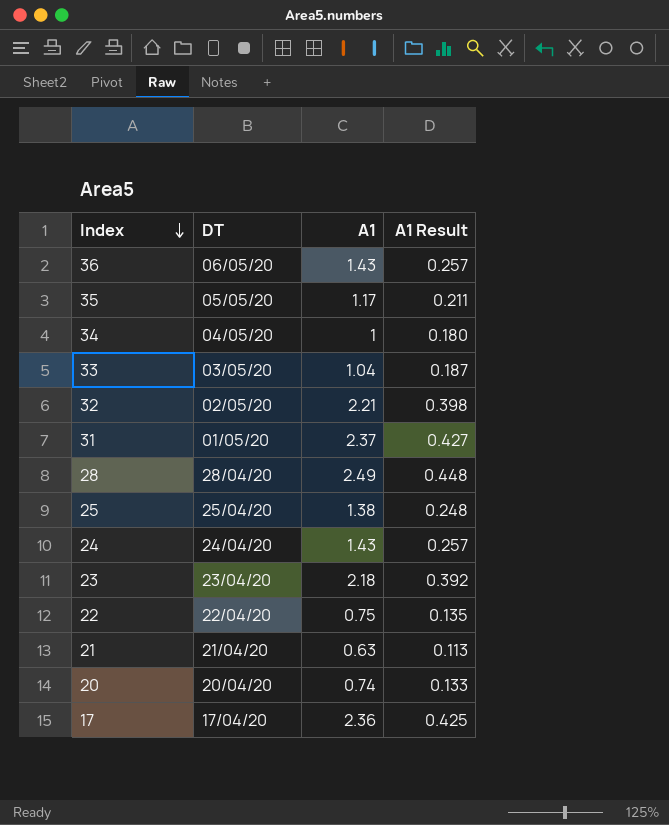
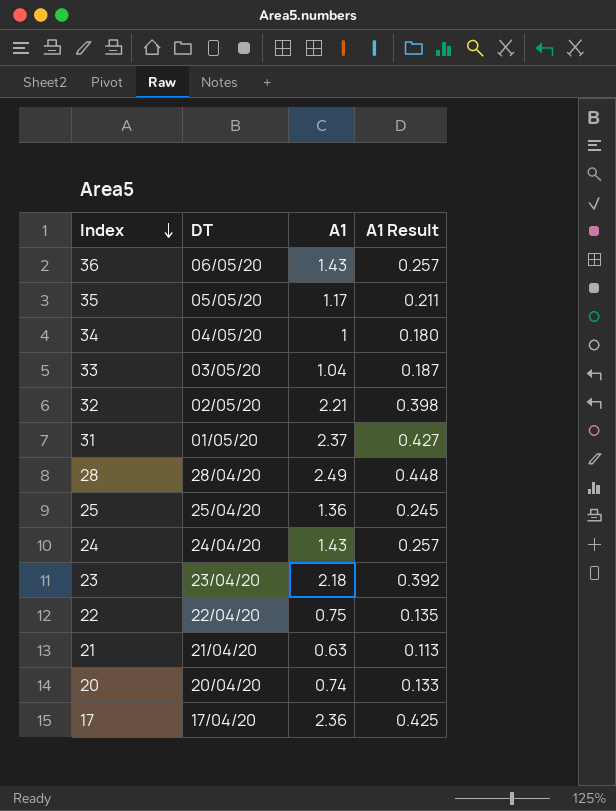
25 | A1: 1.38 -> 1.36
25 | A1 Result: 0.248 -> 0.245

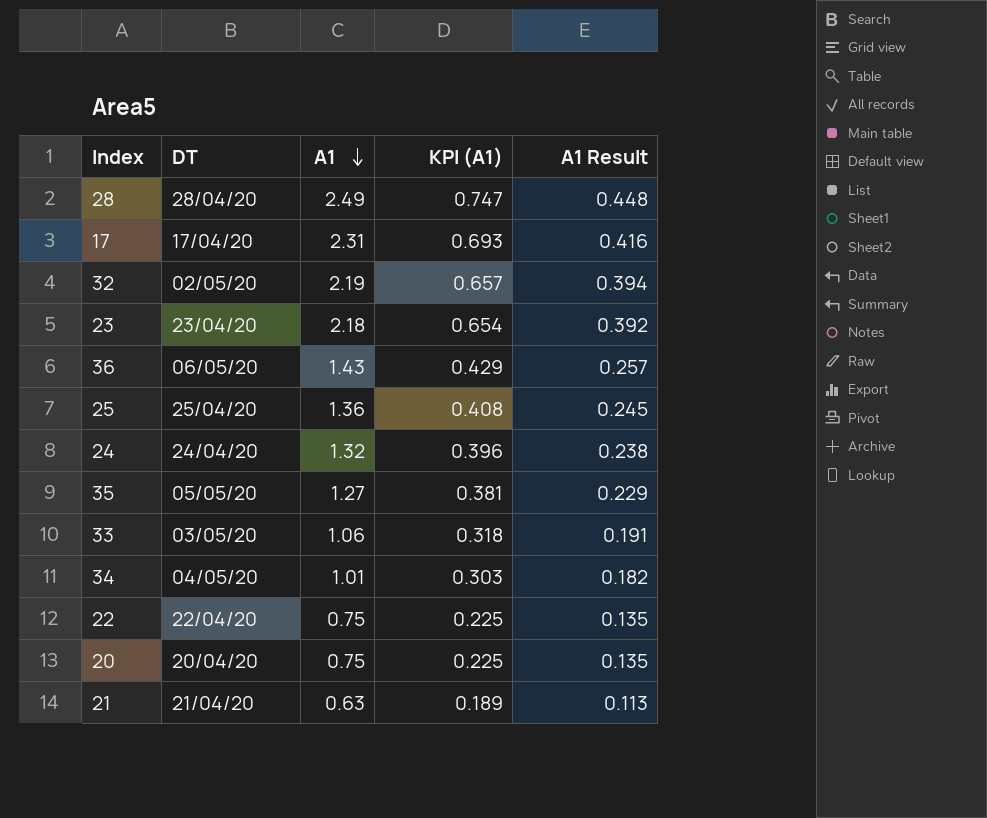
row order: Index descending -> A1 descending
column KPI (A1) | formula: none -> [A1] * 0.3
row 31: 01/05/20 | 2.37 | 0.427 -> none
17 | A1: 2.36 -> 2.31
17 | A1 Result: 0.425 -> 0.416
32 | A1: 2.21 -> 2.19
32 | A1 Result: 0.398 -> 0.394
24 | A1: 1.43 -> 1.32
24 | A1 Result: 0.257 -> 0.238
35 | A1: 1.17 -> 1.27
35 | A1 Result: 0.211 -> 0.229
33 | A1: 1.04 -> 1.06
33 | A1 Result: 0.187 -> 0.191
34 | A1: 1 -> 1.01
34 | A1 Result: 0.180 -> 0.182
20 | A1: 0.74 -> 0.75
20 | A1 Result: 0.133 -> 0.135

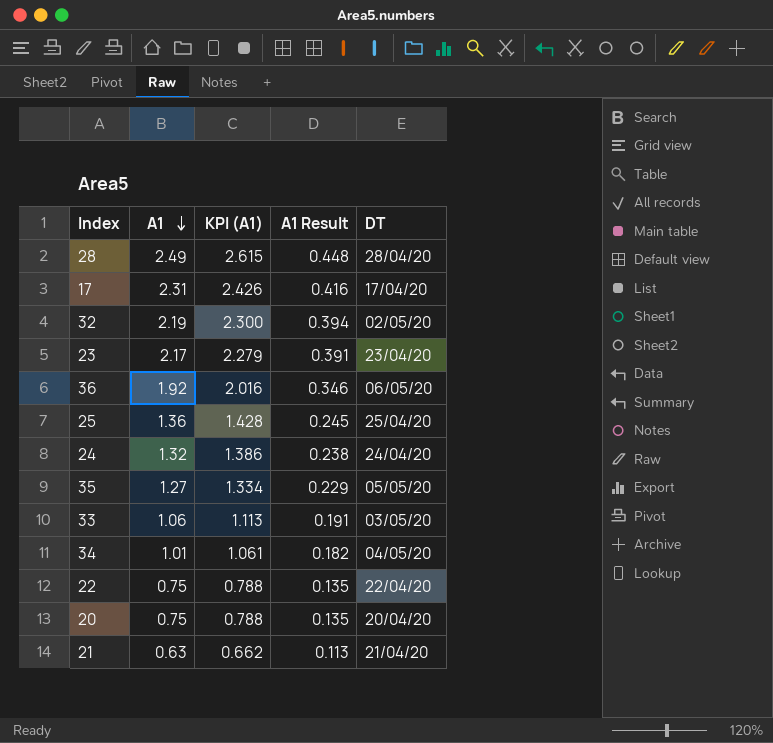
column KPI (A1) | formula: [A1] * 0.3 -> [A1] * 1.05
column DT | position: 2 -> 5
23 | A1: 2.18 -> 2.17
23 | A1 Result: 0.392 -> 0.391
36 | A1: 1.43 -> 1.92
36 | A1 Result: 0.257 -> 0.346

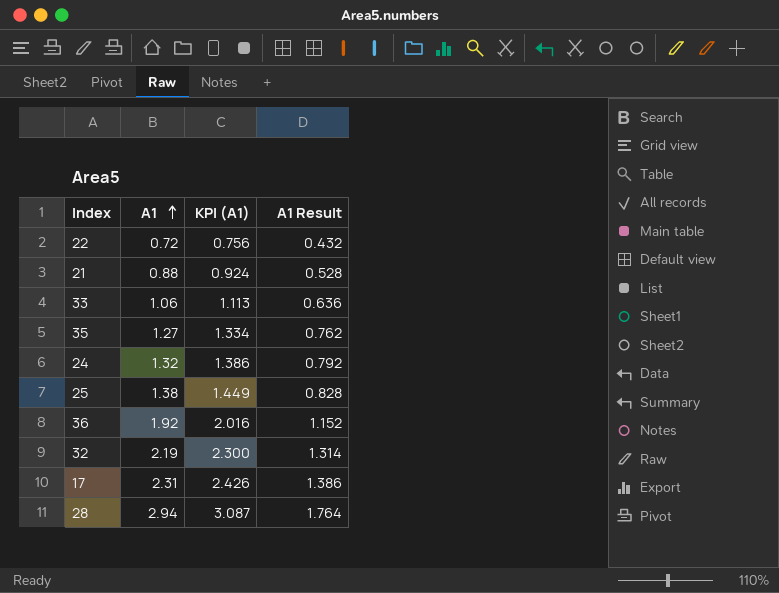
row order: A1 descending -> A1 ascending
column DT | position: 5 -> none
column A1 Result | formula: [A1] * 0.18 -> [A1] * 0.6
row 23: 2.17 | 2.279 | 0.391 | 23/04/20 -> none
row 34: 1.01 | 1.061 | 0.182 | 04/05/20 -> none
row 20: 0.75 | 0.788 | 0.135 | 20/04/20 -> none
22 | A1: 0.75 -> 0.72
22 | KPI (A1): 0.788 -> 0.756
21 | A1: 0.63 -> 0.88
21 | KPI (A1): 0.662 -> 0.924
25 | A1: 1.36 -> 1.38
25 | KPI (A1): 1.428 -> 1.449
28 | A1: 2.49 -> 2.94
28 | KPI (A1): 2.615 -> 3.087

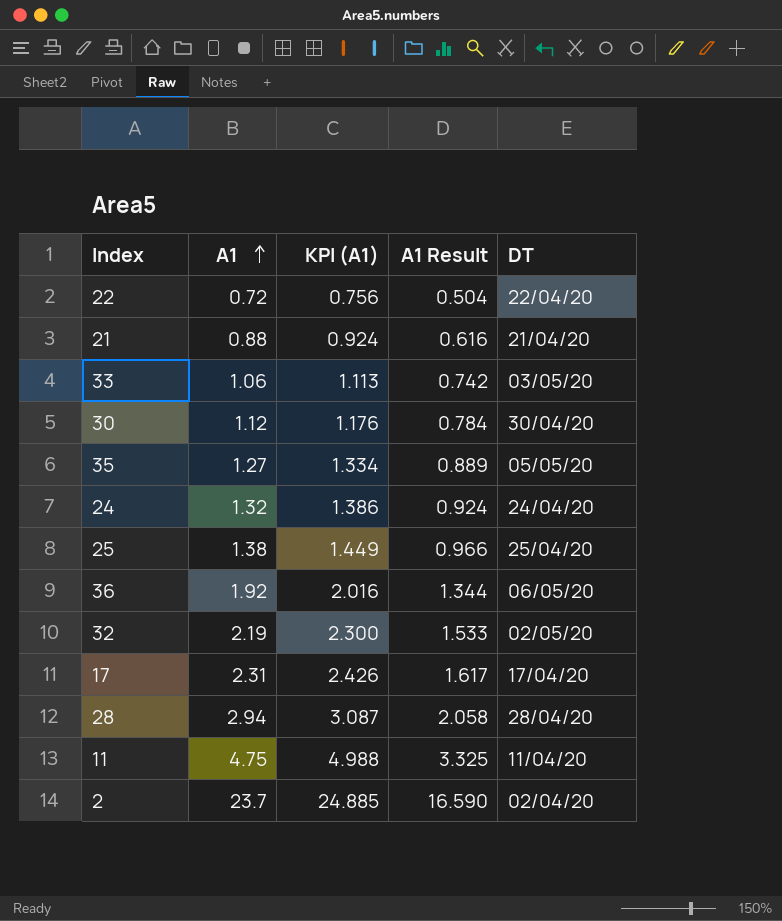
column A1 Result | formula: [A1] * 0.6 -> [A1] * 0.7
column DT | position: none -> 5
row 30: none -> 1.12 | 1.176 | 0.784 | 30/04/20
row 11: none -> 4.75 | 4.988 | 3.325 | 11/04/20
row 2: none -> 23.7 | 24.885 | 16.590 | 02/04/20

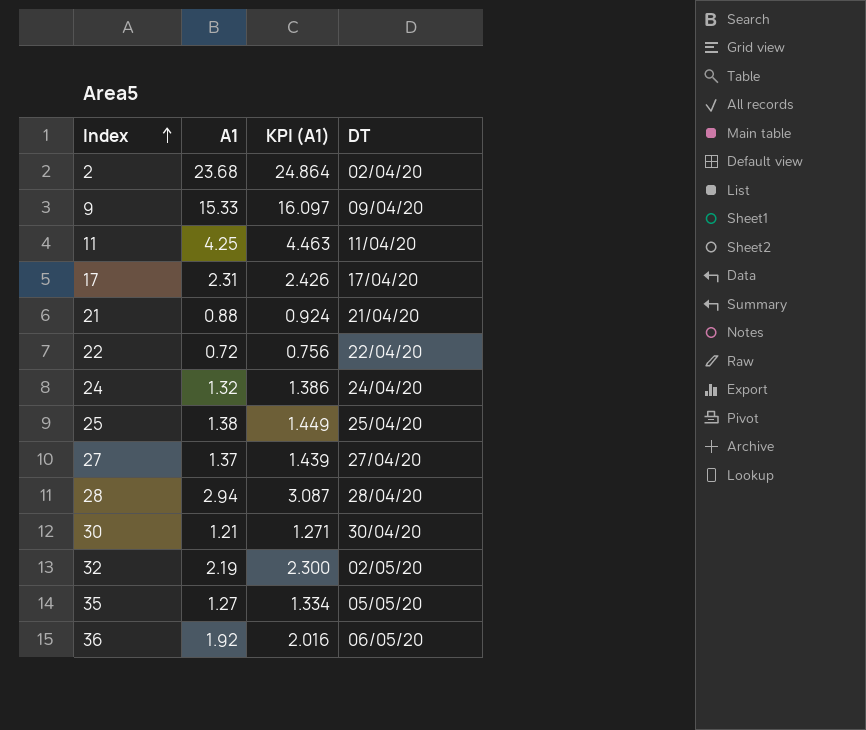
row order: A1 ascending -> Index ascending
column A1 Result | formula: [A1] * 0.7 -> none
row 33: 1.06 | 1.113 | 0.742 | 03/05/20 -> none
2 | A1: 23.7 -> 23.68
2 | KPI (A1): 24.885 -> 24.864
row 9: none -> 15.33 | 16.097 | 09/04/20
11 | A1: 4.75 -> 4.25
11 | KPI (A1): 4.988 -> 4.463
row 27: none -> 1.37 | 1.439 | 27/04/20
30 | A1: 1.12 -> 1.21
30 | KPI (A1): 1.176 -> 1.271

